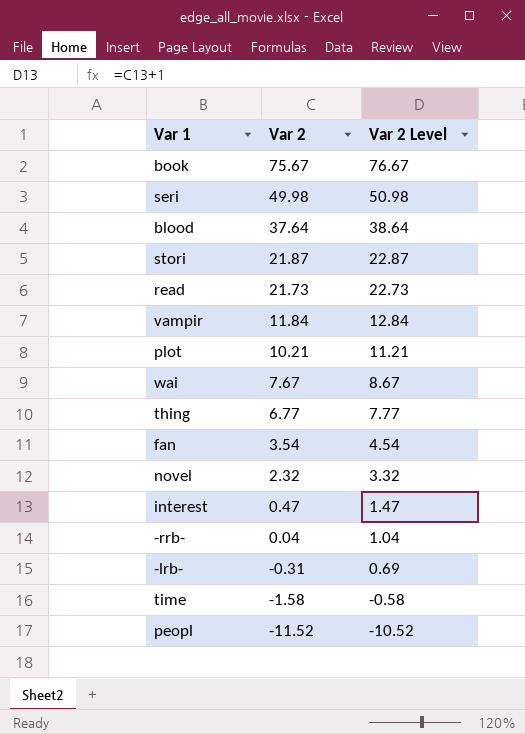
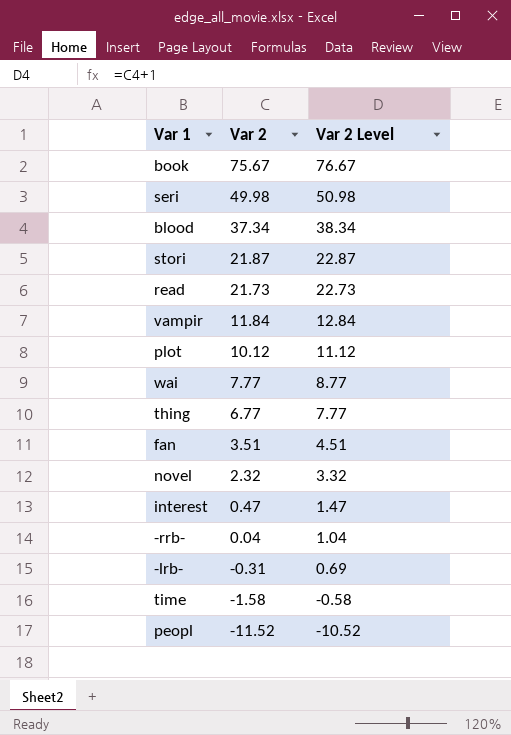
blood | Var 2: 37.64 -> 37.34
blood | Var 2 Level: 38.64 -> 38.34
plot | Var 2: 10.21 -> 10.12
plot | Var 2 Level: 11.21 -> 11.12
wai | Var 2: 7.67 -> 7.77
wai | Var 2 Level: 8.67 -> 8.77
fan | Var 2: 3.54 -> 3.51
fan | Var 2 Level: 4.54 -> 4.51

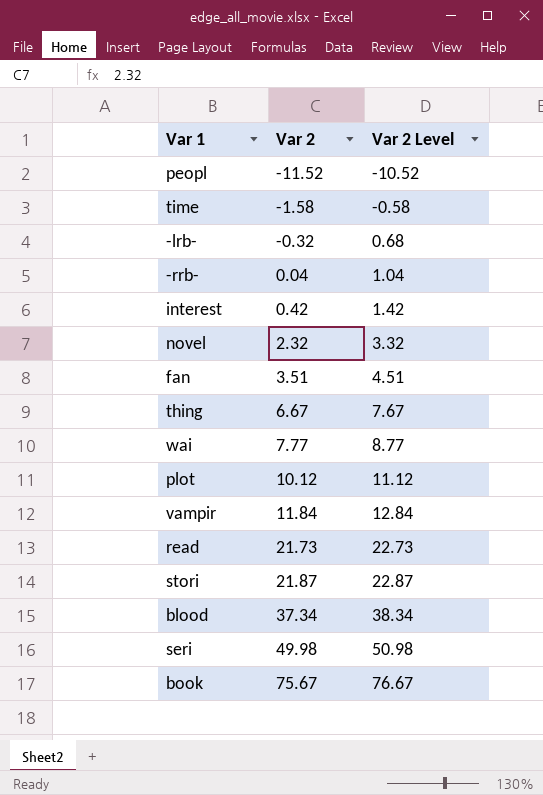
row order: Var 2 descending -> Var 2 ascending
-lrb- | Var 2: -0.31 -> -0.32
-lrb- | Var 2 Level: 0.69 -> 0.68
interest | Var 2: 0.47 -> 0.42
interest | Var 2 Level: 1.47 -> 1.42
thing | Var 2: 6.77 -> 6.67
thing | Var 2 Level: 7.77 -> 7.67

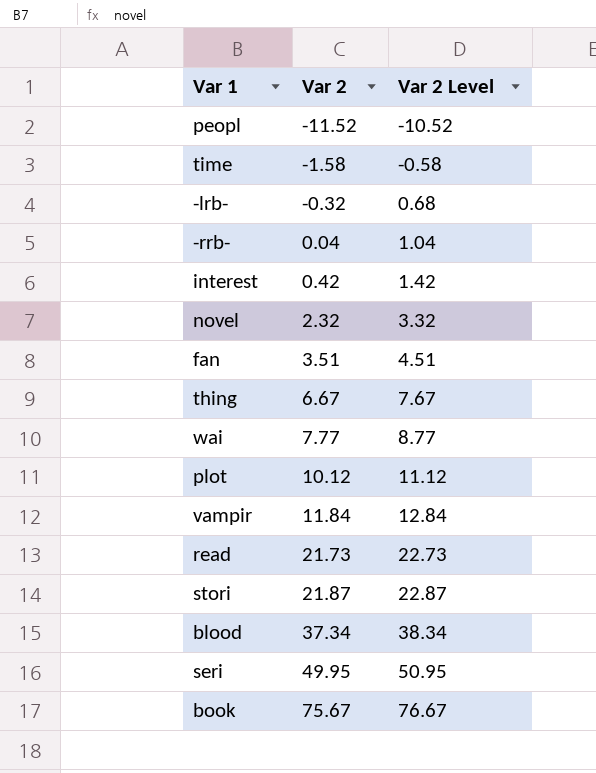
seri | Var 2: 49.98 -> 49.95
seri | Var 2 Level: 50.98 -> 50.95

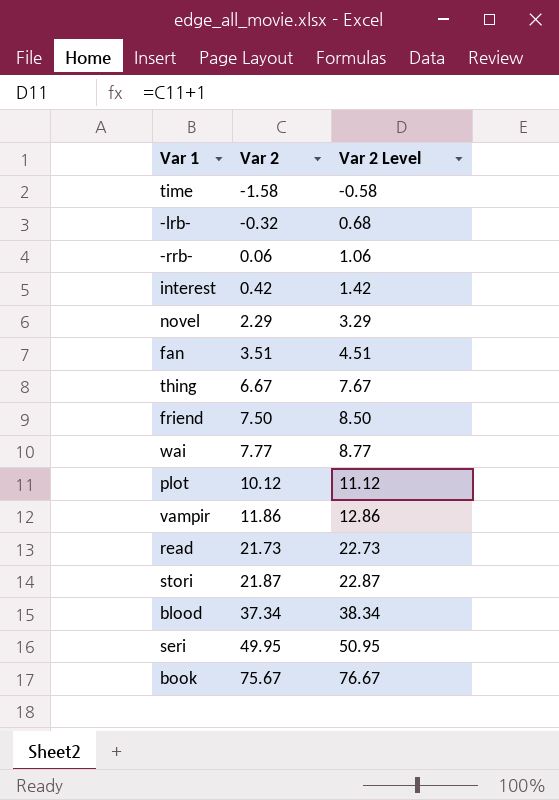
row peopl: -11.52 | -10.52 -> none
-rrb- | Var 2: 0.04 -> 0.06
-rrb- | Var 2 Level: 1.04 -> 1.06
novel | Var 2: 2.32 -> 2.29
novel | Var 2 Level: 3.32 -> 3.29
row friend: none -> 7.50 | 8.50
vampir | Var 2: 11.84 -> 11.86
vampir | Var 2 Level: 12.84 -> 12.86

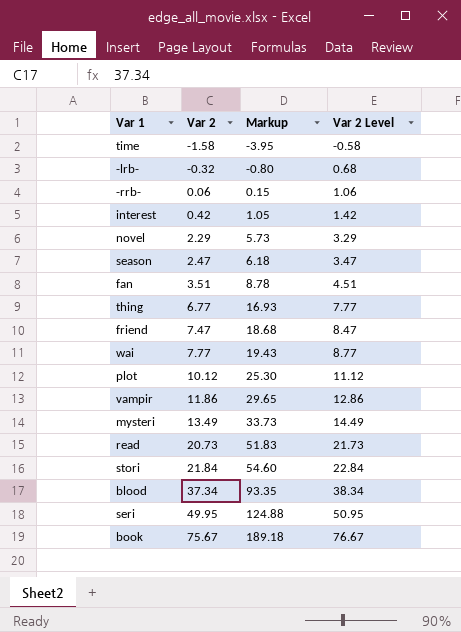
column Markup | formula: none -> [Var 2] * 2.5
row season: none -> 2.47 | 6.18 | 3.47
thing | Var 2: 6.67 -> 6.77
thing | Var 2 Level: 7.67 -> 7.77
friend | Var 2: 7.50 -> 7.47
friend | Var 2 Level: 8.50 -> 8.47
row mysteri: none -> 13.49 | 33.73 | 14.49
read | Var 2: 21.73 -> 20.73
read | Var 2 Level: 22.73 -> 21.73
stori | Var 2: 21.87 -> 21.84
stori | Var 2 Level: 22.87 -> 22.84

